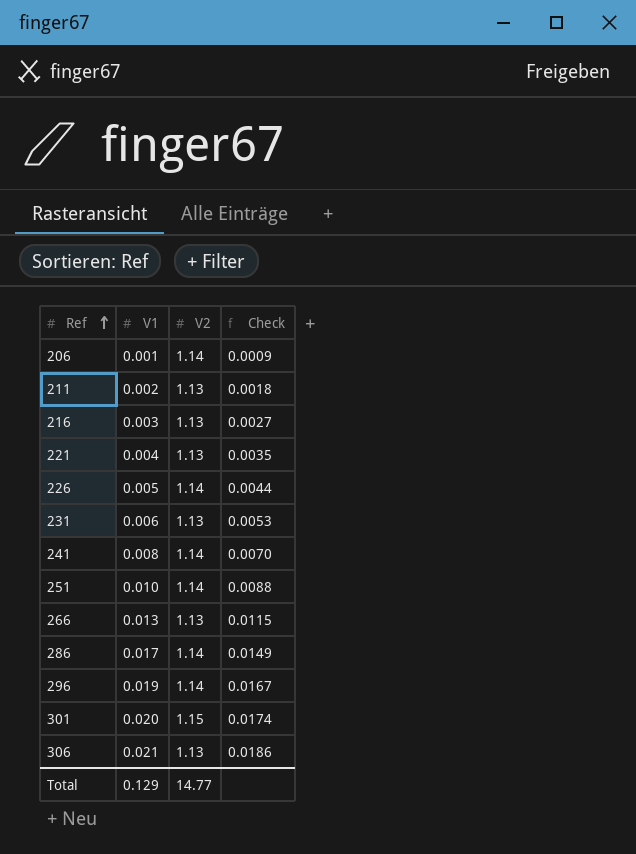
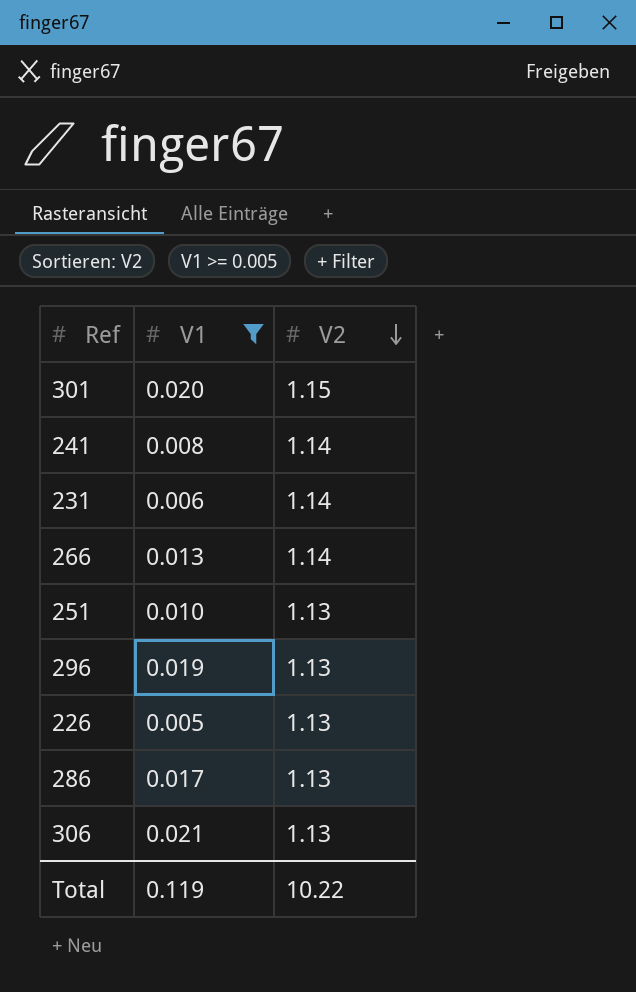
filter: none -> V1 >= 0.005
row order: Ref ascending -> V2 descending
column Check | formula: [V1] / [V2] -> none
231 | V2: 1.13 -> 1.14
266 | V2: 1.13 -> 1.14
251 | V2: 1.14 -> 1.13
296 | V2: 1.14 -> 1.13
226 | V2: 1.14 -> 1.13
286 | V2: 1.14 -> 1.13
Total | V1: 0.129 -> 0.119
Total | V2: 14.77 -> 10.22

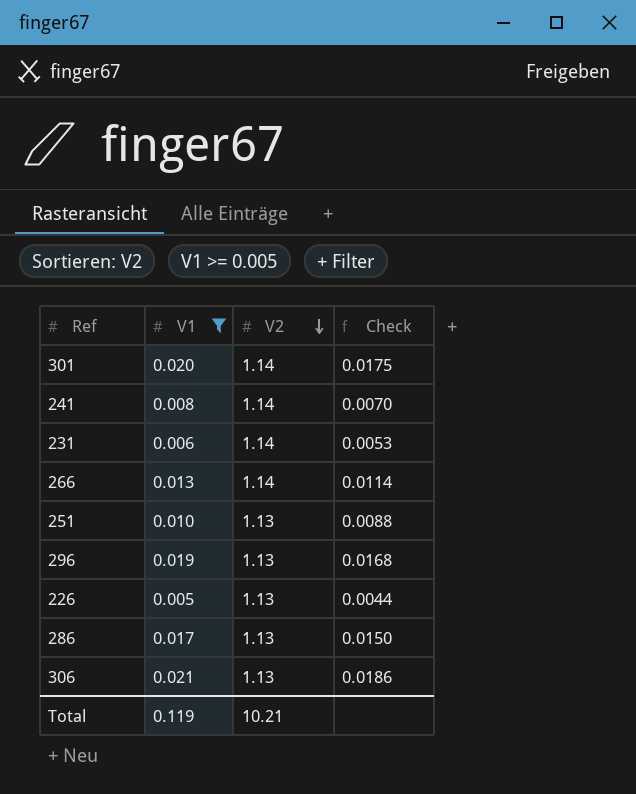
column Check | formula: none -> [V1] / [V2]
301 | V2: 1.15 -> 1.14
Total | V2: 10.22 -> 10.21

